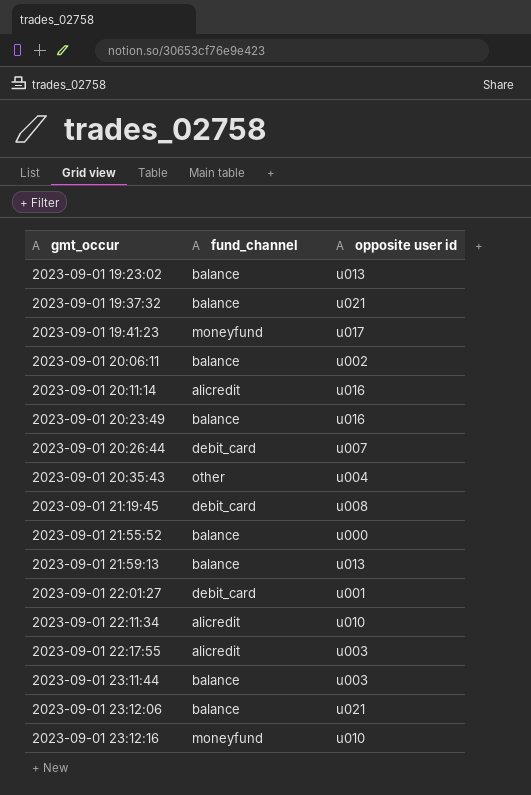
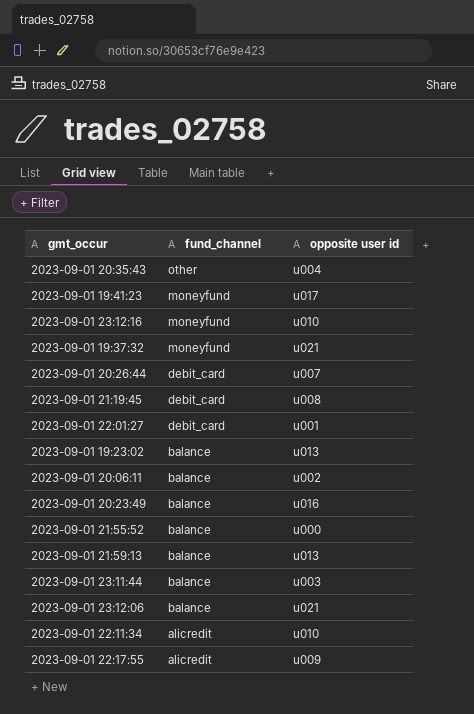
row order: gmt_occur ascending -> fund_channel descending
row 2023-09-01 20:11:14: alicredit | u016 -> none
2023-09-01 19:37:32 | fund_channel: balance -> moneyfund
2023-09-01 22:17:55 | opposite user id: u003 -> u009

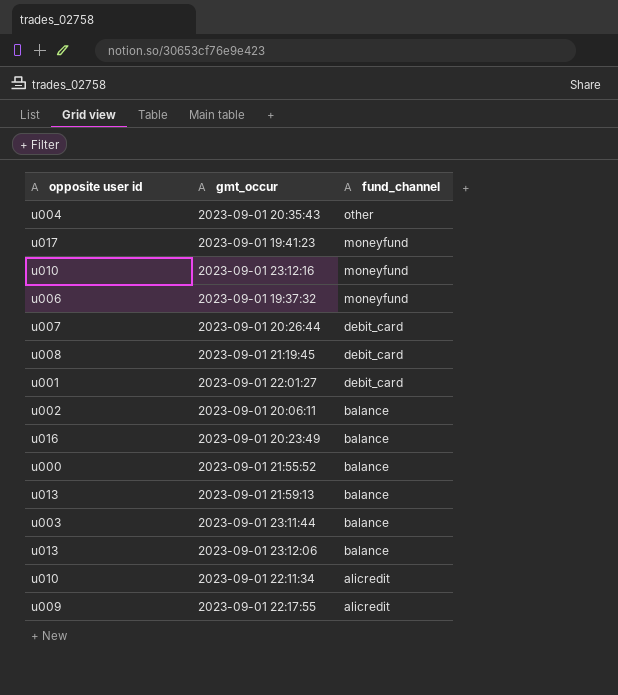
column opposite user id | position: 3 -> 1
row 2023-09-01 19:23:02: balance | u013 -> none
2023-09-01 19:37:32 | opposite user id: u021 -> u006
2023-09-01 23:12:06 | opposite user id: u021 -> u013

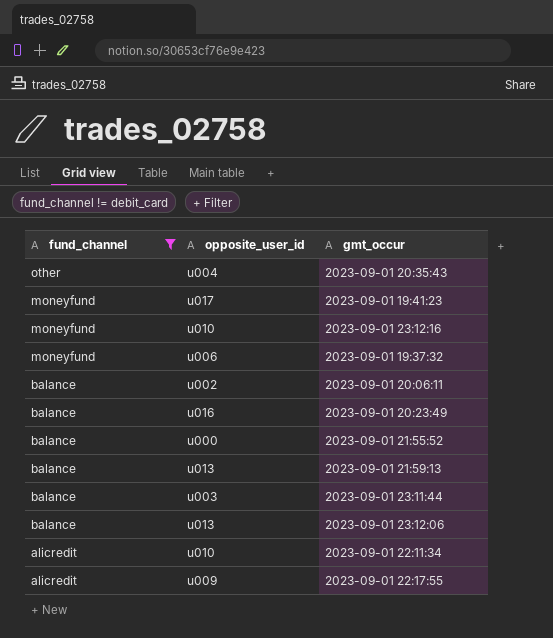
filter: none -> fund_channel != debit_card
column fund_channel | position: 3 -> 1
column name: opposite user id -> opposite_user_id

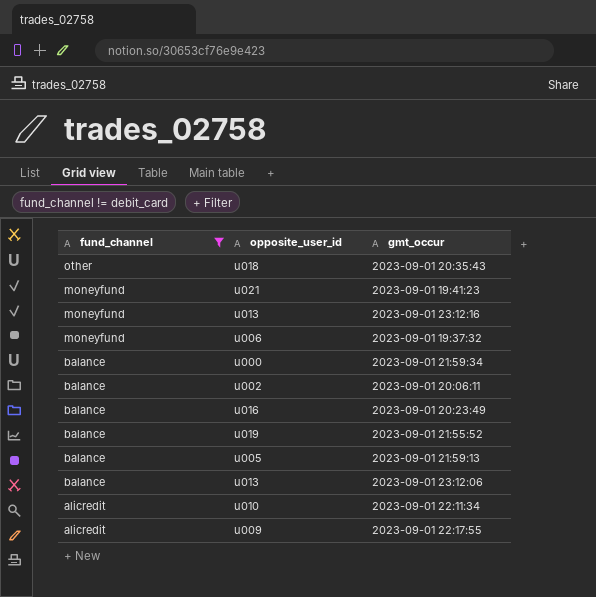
row 2023-09-01 23:11:44: balance | u003 -> none
2023-09-01 20:35:43 | opposite_user_id: u004 -> u018
2023-09-01 19:41:23 | opposite_user_id: u017 -> u021
2023-09-01 23:12:16 | opposite_user_id: u010 -> u013
row 2023-09-01 21:59:34: none -> balance | u000
2023-09-01 21:55:52 | opposite_user_id: u000 -> u019
2023-09-01 21:59:13 | opposite_user_id: u013 -> u005

